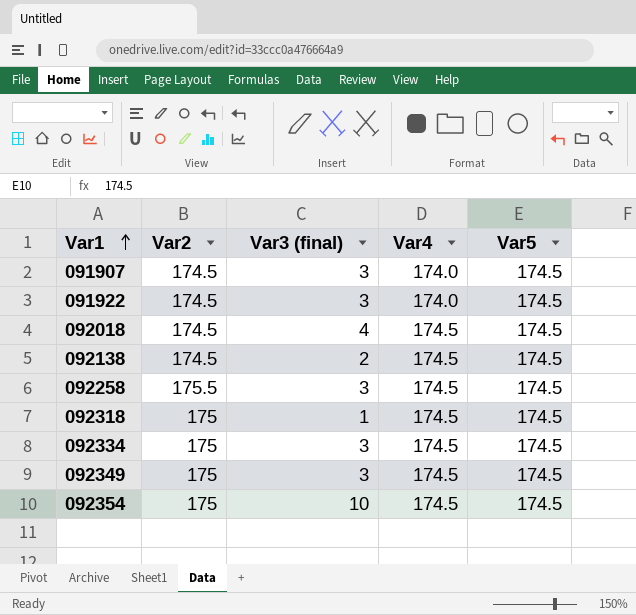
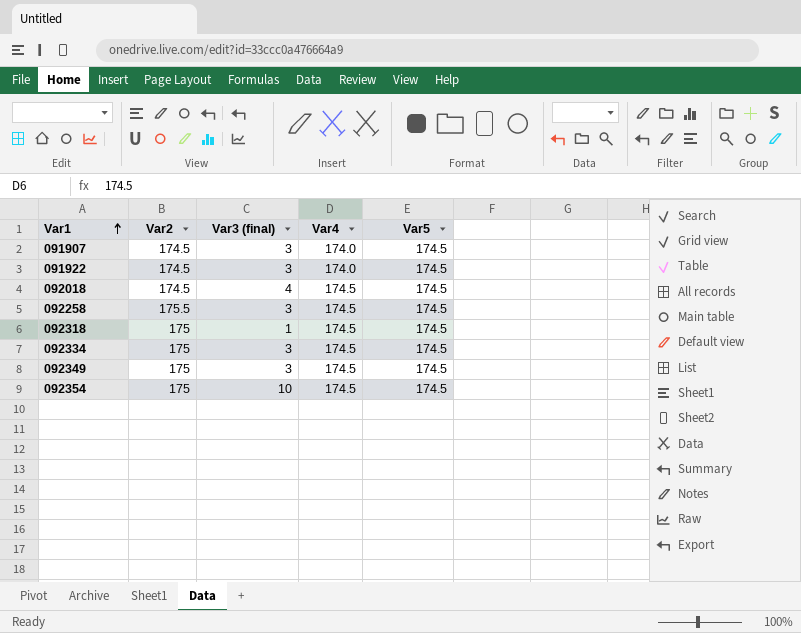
row 092138: 174.5 | 2 | 174.5 | 174.5 -> none

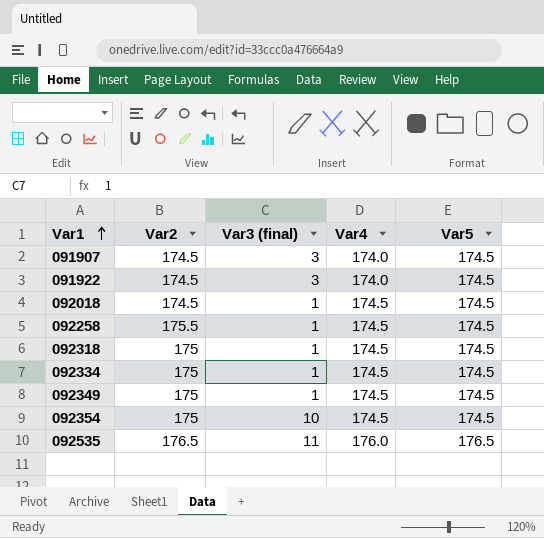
092018 | Var3 (final): 4 -> 1
092258 | Var3 (final): 3 -> 1
092334 | Var3 (final): 3 -> 1
092349 | Var3 (final): 3 -> 1
row 092535: none -> 176.5 | 11 | 176.0 | 176.5

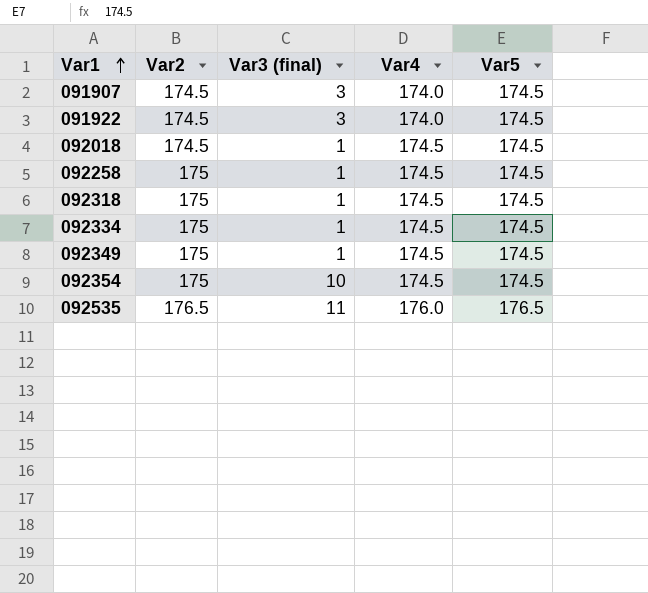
092258 | Var2: 175.5 -> 175

